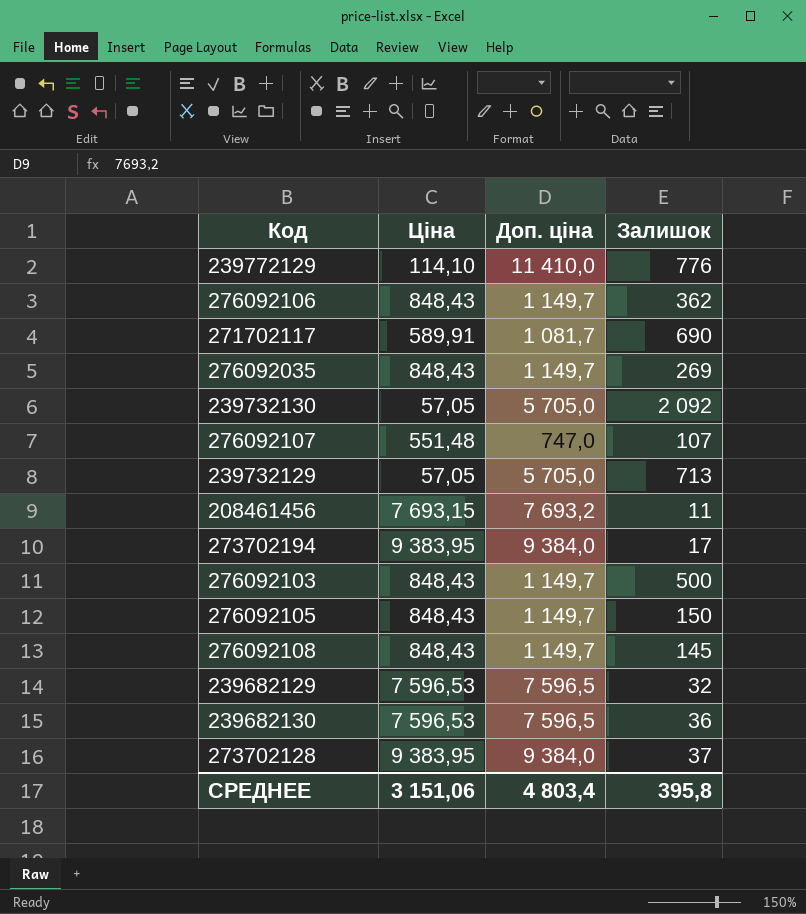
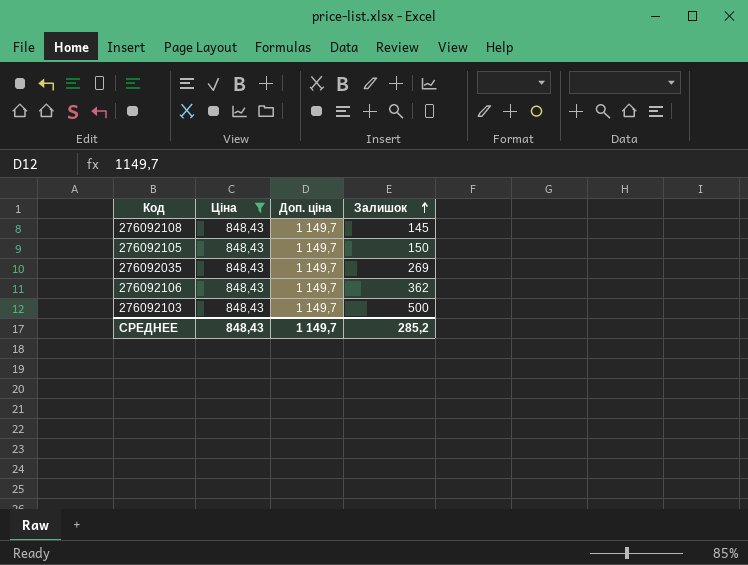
filter: none -> Ціна = 848,43
row order: none -> Залишок ascending
СРЕДНЕЕ | Ціна: 3 151,06 -> 848,43
СРЕДНЕЕ | Доп. ціна: 4 803,4 -> 1 149,7
СРЕДНЕЕ | Залишок: 395,8 -> 285,2

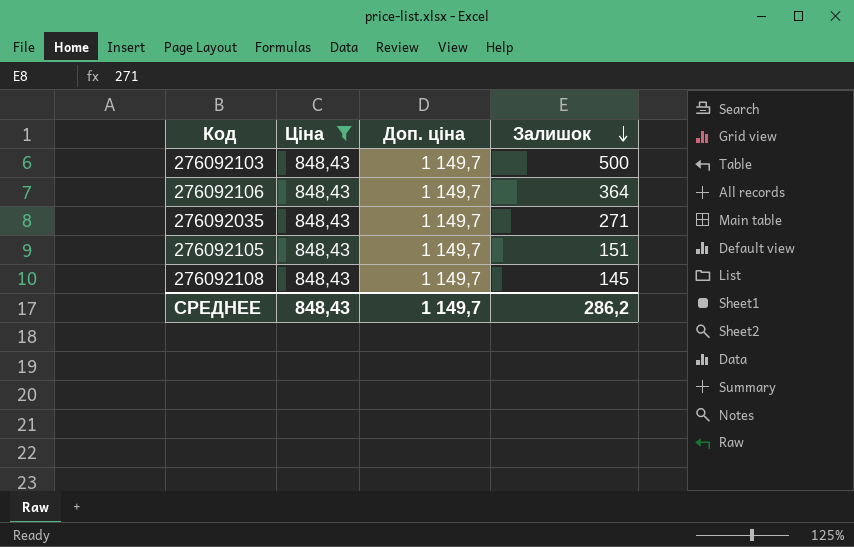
row order: Залишок ascending -> Залишок descending
276092106 | Залишок: 362 -> 364
276092035 | Залишок: 269 -> 271
276092105 | Залишок: 150 -> 151
СРЕДНЕЕ | Залишок: 285,2 -> 286,2

